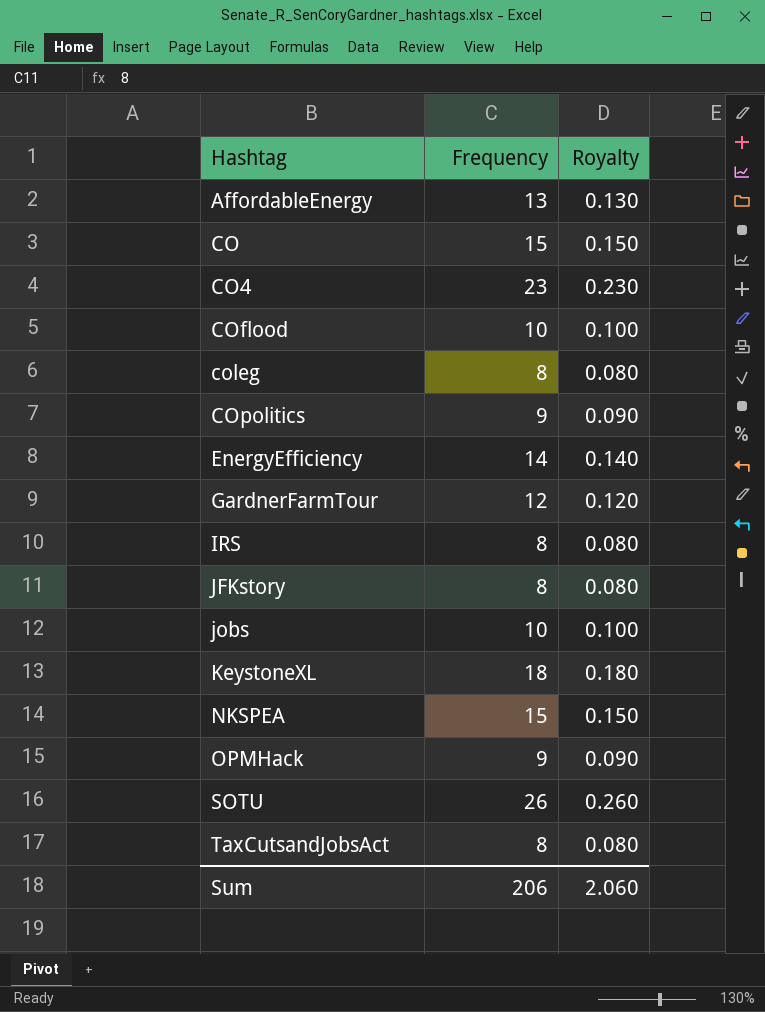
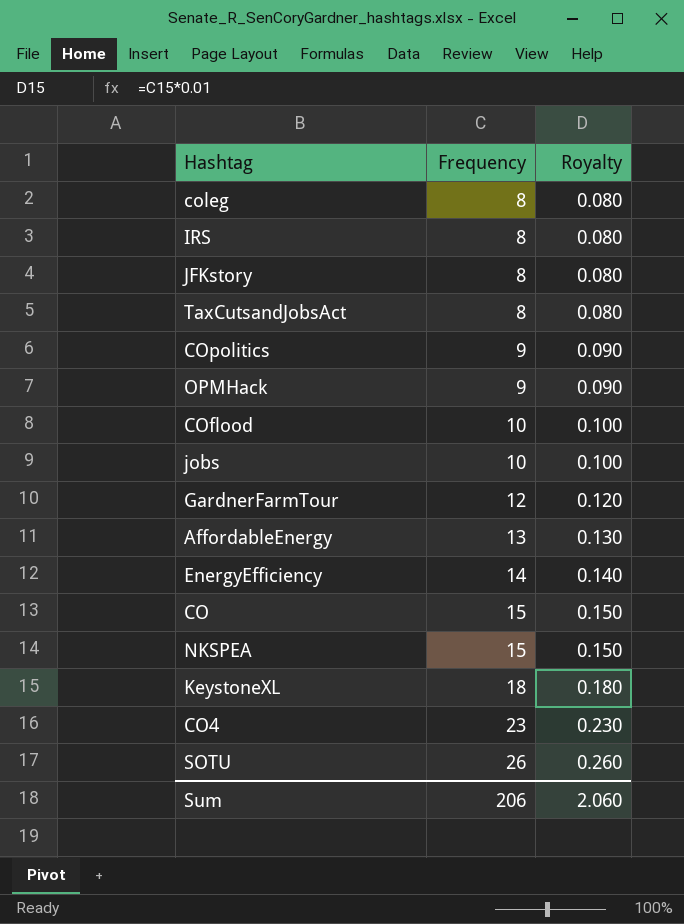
row order: Hashtag ascending -> Frequency ascending

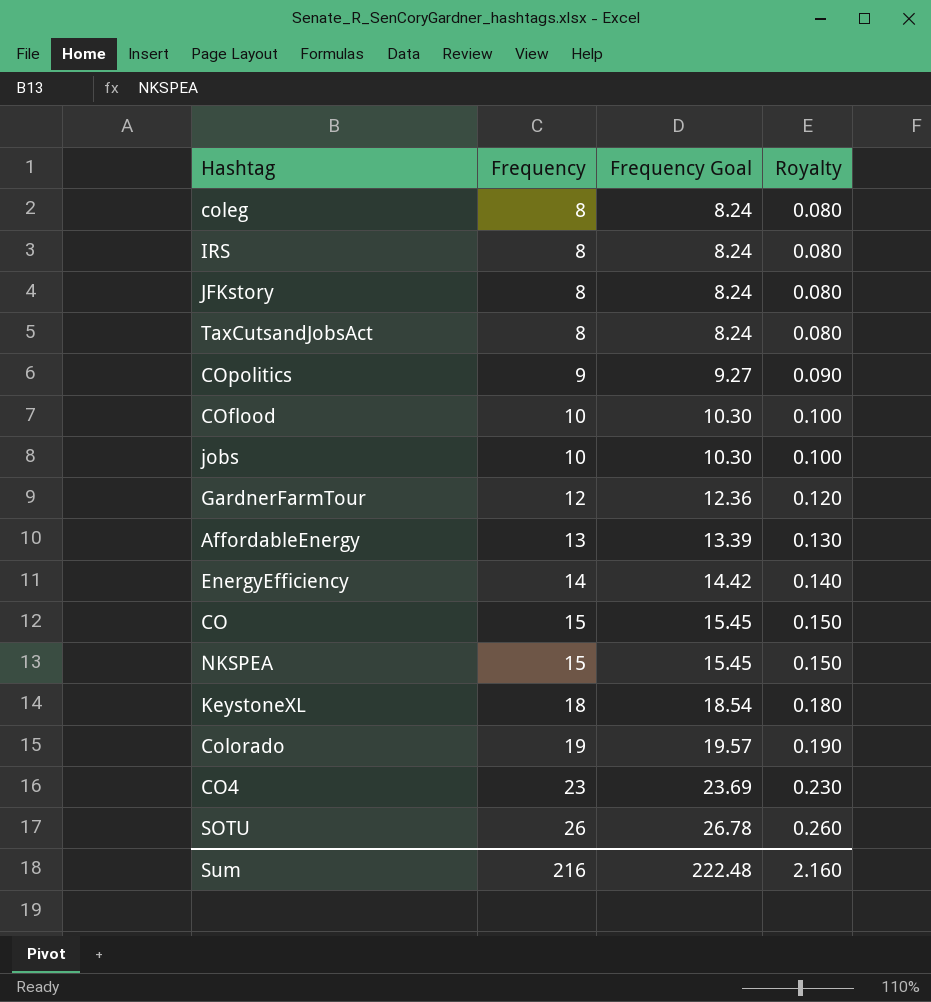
column Frequency Goal | formula: none -> [Frequency] * 1.03
row OPMHack: 9 | 0.090 -> none
row Colorado: none -> 19 | 19.57 | 0.190
Sum | Frequency: 206 -> 216
Sum | Royalty: 2.060 -> 2.160

